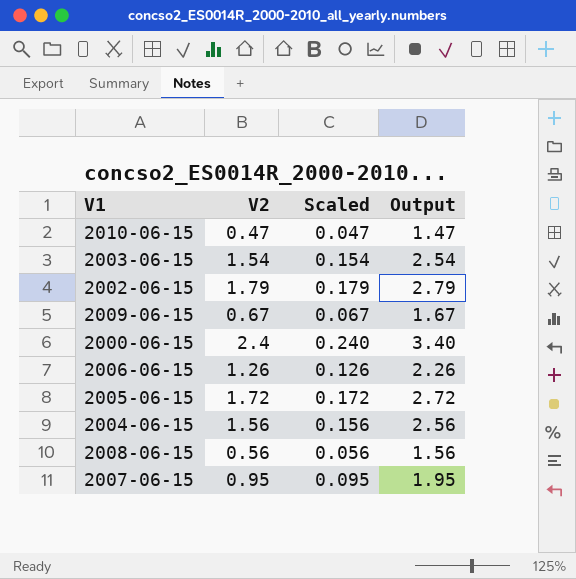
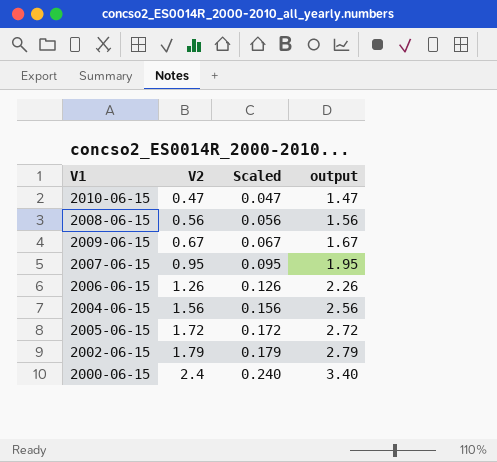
row order: none -> V2 ascending
column name: Output -> output
row 2003-06-15: 1.54 | 0.154 | 2.54 -> none

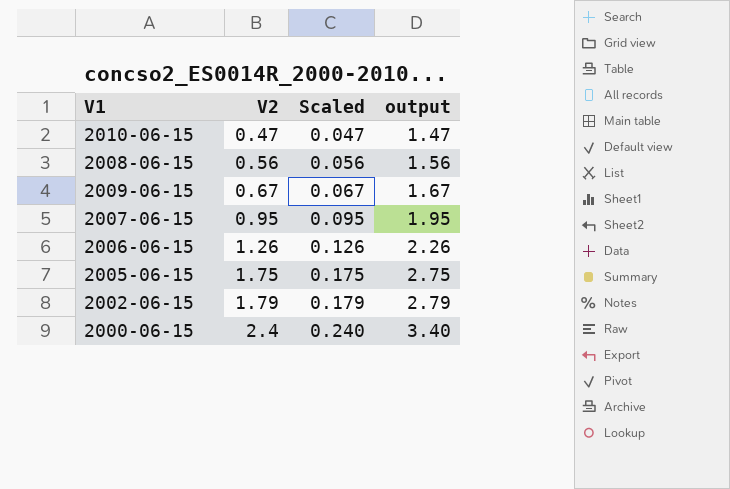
row 2004-06-15: 1.56 | 0.156 | 2.56 -> none
2005-06-15 | V2: 1.72 -> 1.75
2005-06-15 | Scaled: 0.172 -> 0.175
2005-06-15 | output: 2.72 -> 2.75

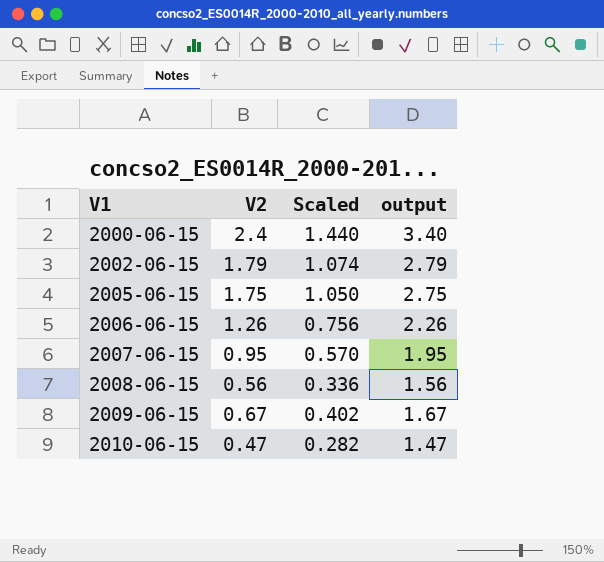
row order: V2 ascending -> V1 ascending
column Scaled | formula: [V2] * 0.1 -> [V2] * 0.6

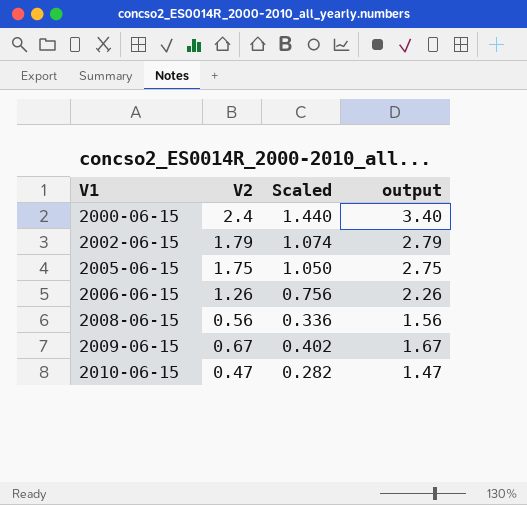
row 2007-06-15: 0.95 | 0.570 | 1.95 -> none

